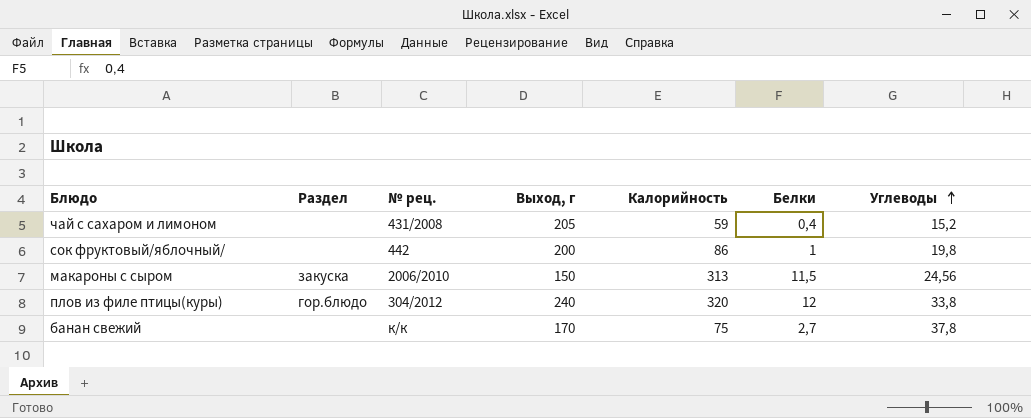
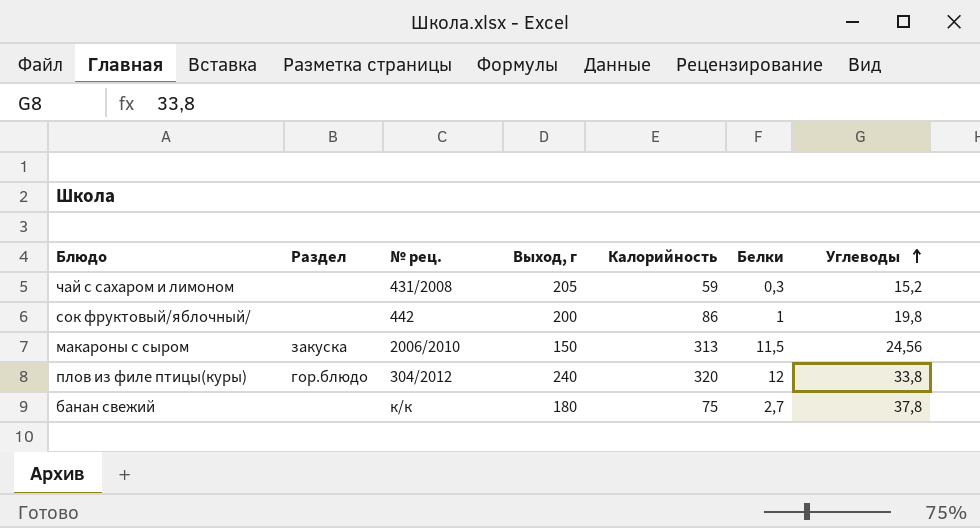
чай с сахаром и лимоном | Белки: 0,4 -> 0,3
банан свежий | Выход, г: 170 -> 180

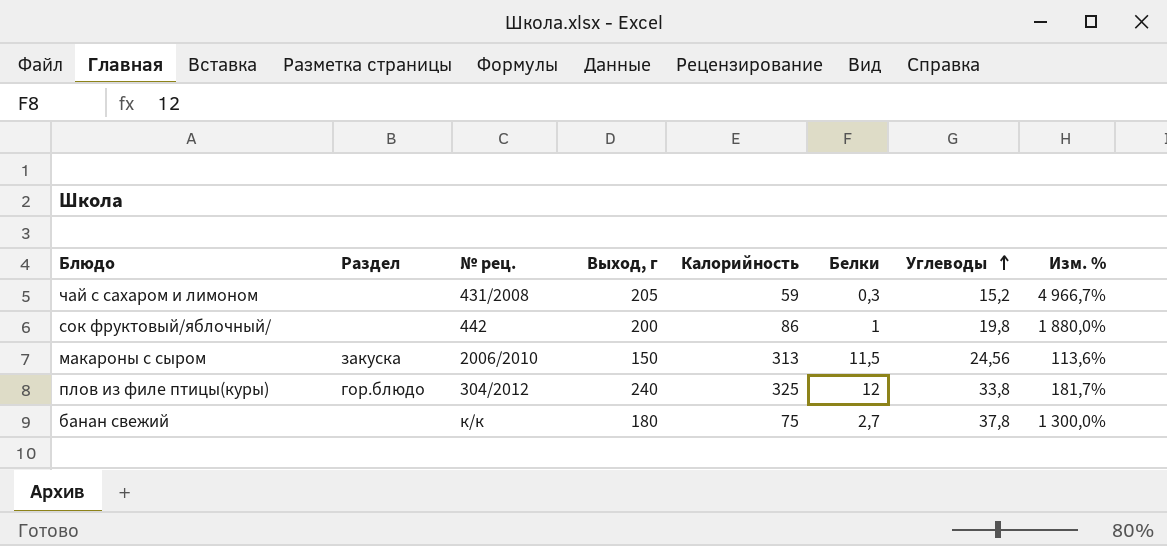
column Изм. % | formula: none -> ([Углеводы] - [Белки]) / [Белки]
плов из филе птицы(куры) | Калорийность: 320 -> 325

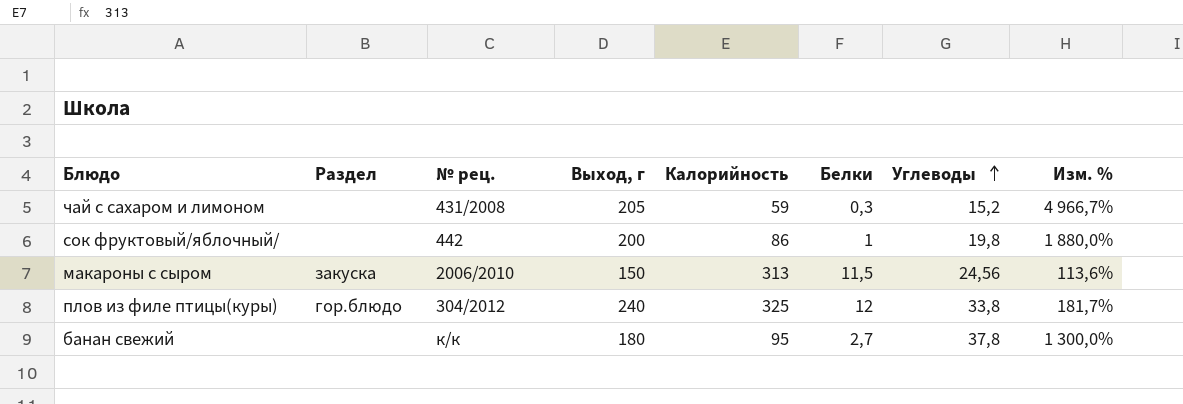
банан свежий | Калорийность: 75 -> 95

